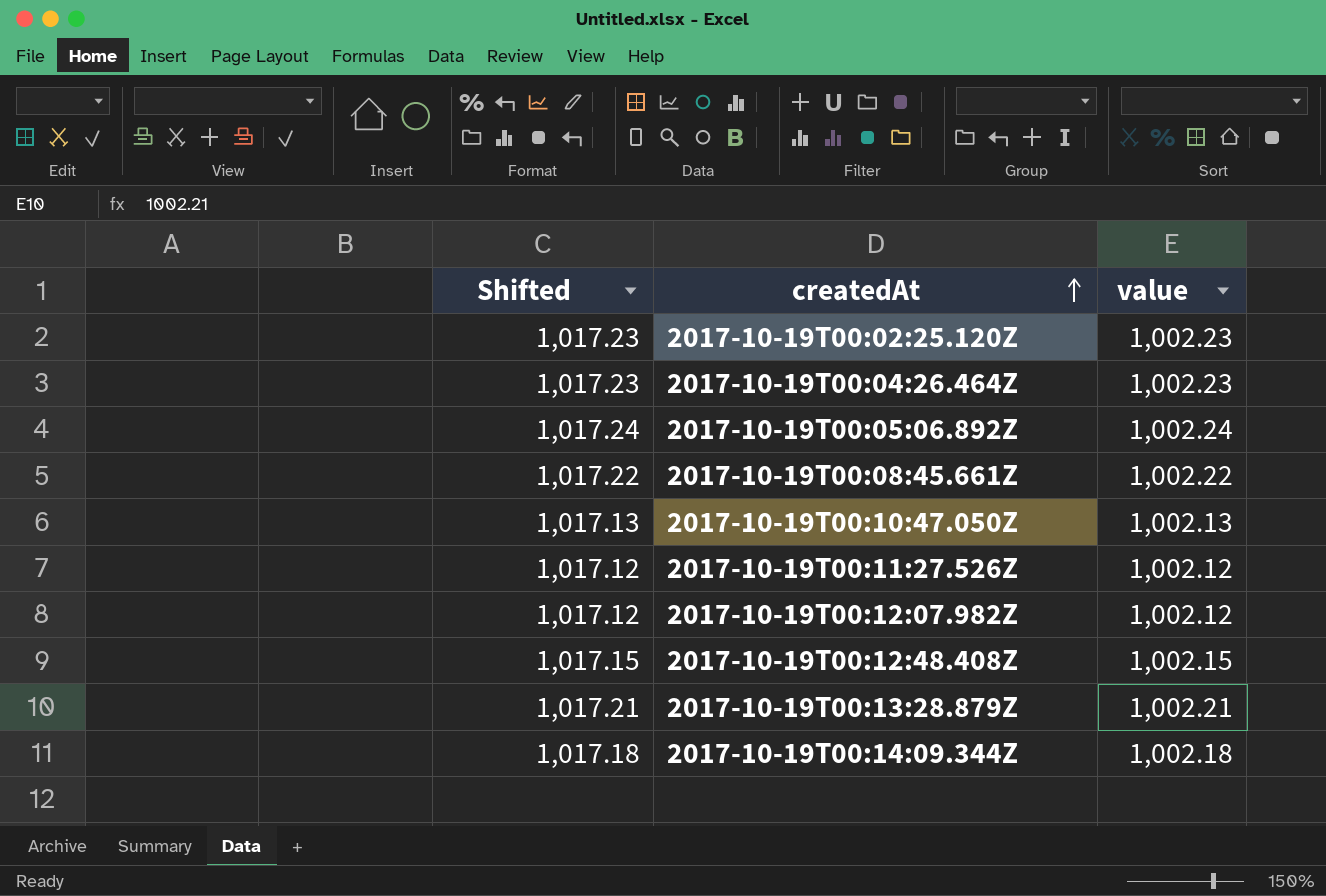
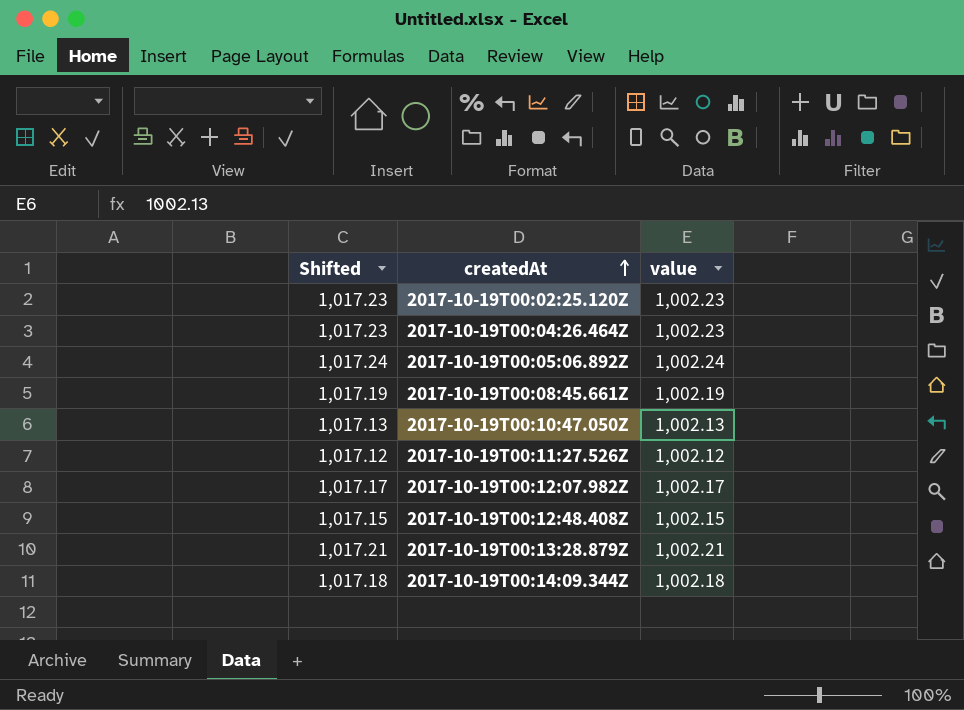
2017-10-19T00:08:45.661Z | Shifted: 1,017.22 -> 1,017.19
2017-10-19T00:08:45.661Z | value: 1,002.22 -> 1,002.19
2017-10-19T00:12:07.982Z | Shifted: 1,017.12 -> 1,017.17
2017-10-19T00:12:07.982Z | value: 1,002.12 -> 1,002.17

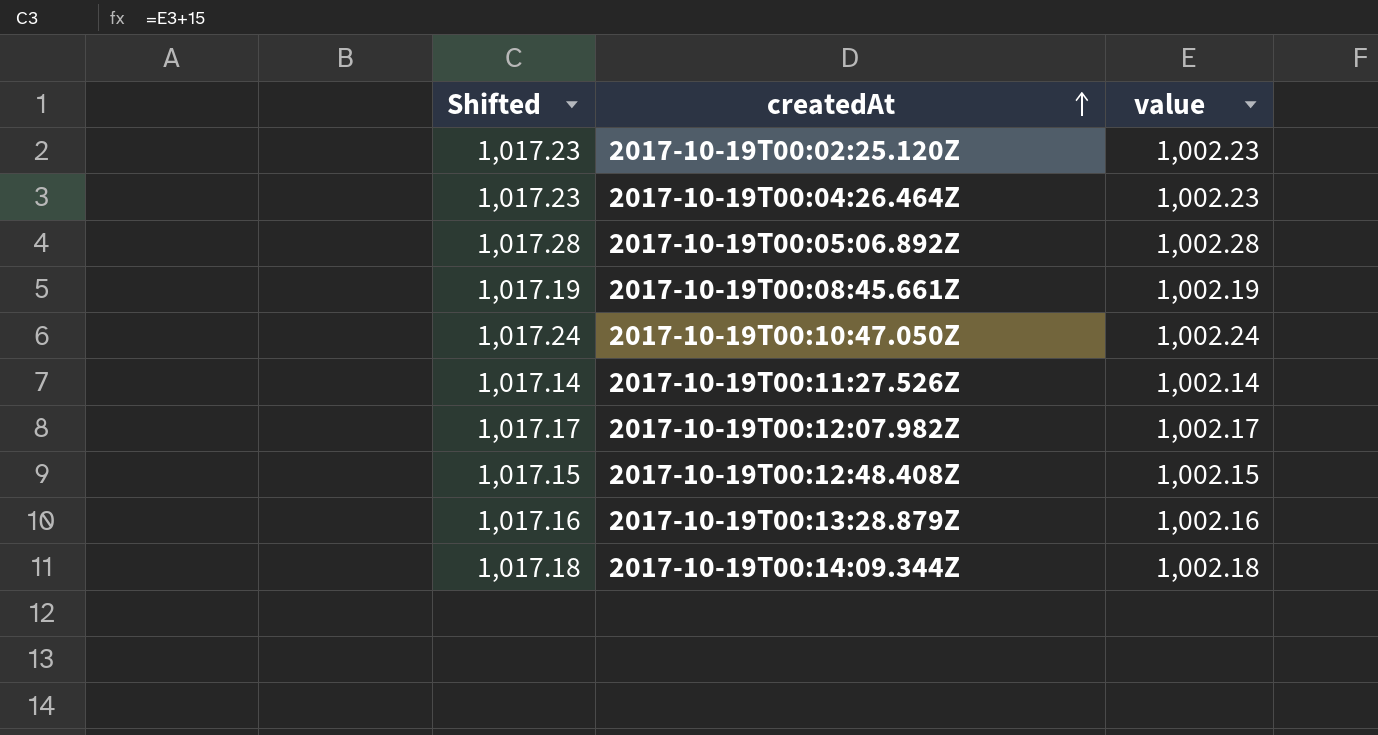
2017-10-19T00:05:06.892Z | Shifted: 1,017.24 -> 1,017.28
2017-10-19T00:05:06.892Z | value: 1,002.24 -> 1,002.28
2017-10-19T00:10:47.050Z | Shifted: 1,017.13 -> 1,017.24
2017-10-19T00:10:47.050Z | value: 1,002.13 -> 1,002.24
2017-10-19T00:11:27.526Z | Shifted: 1,017.12 -> 1,017.14
2017-10-19T00:11:27.526Z | value: 1,002.12 -> 1,002.14
2017-10-19T00:13:28.879Z | Shifted: 1,017.21 -> 1,017.16
2017-10-19T00:13:28.879Z | value: 1,002.21 -> 1,002.16

